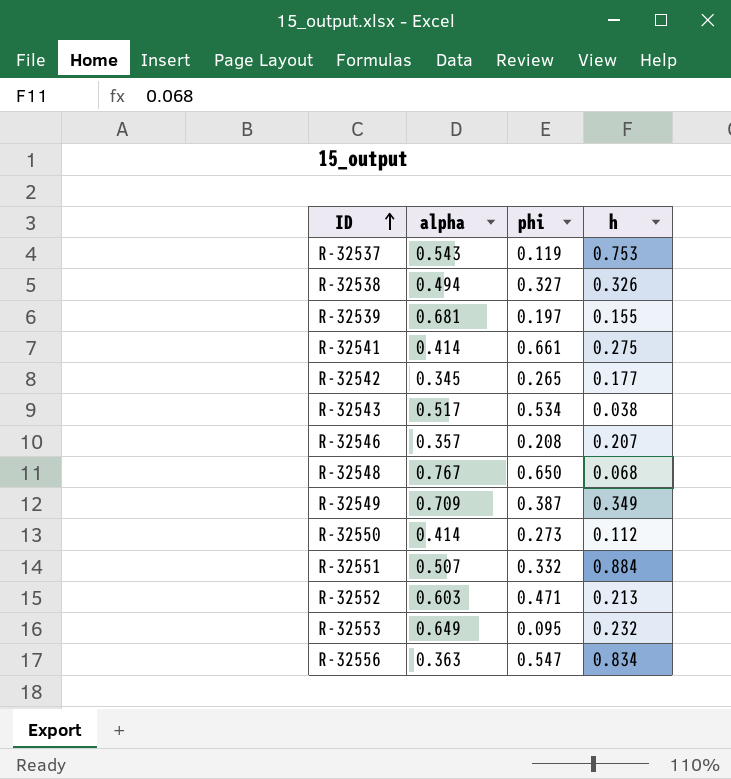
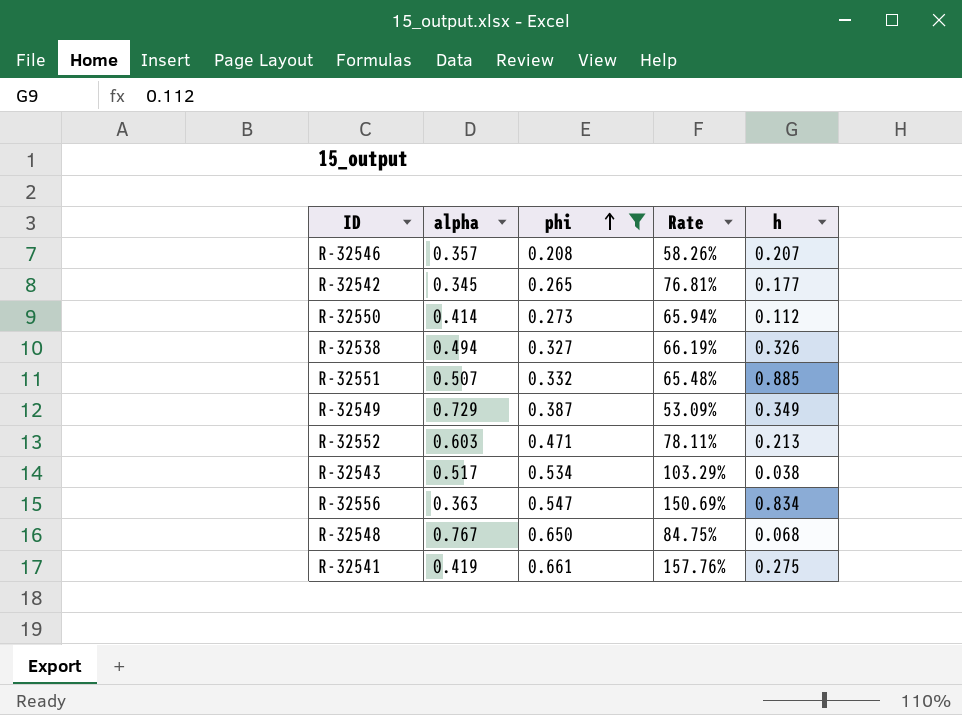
filter: none -> phi >= 0.208
row order: ID ascending -> phi ascending
column Rate | formula: none -> [phi] / [alpha]
R-32551 | h: 0.884 -> 0.885
R-32549 | alpha: 0.709 -> 0.729
R-32541 | alpha: 0.414 -> 0.419

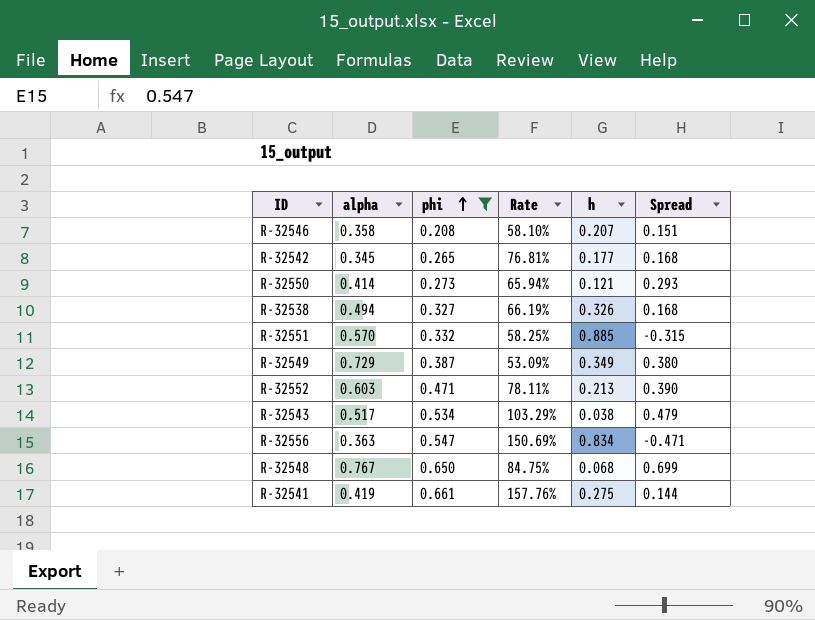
column Spread | formula: none -> [alpha] - [h]
R-32546 | alpha: 0.357 -> 0.358
R-32546 | Rate: 58.26% -> 58.10%
R-32550 | h: 0.112 -> 0.121
R-32551 | alpha: 0.507 -> 0.570
R-32551 | Rate: 65.48% -> 58.25%

